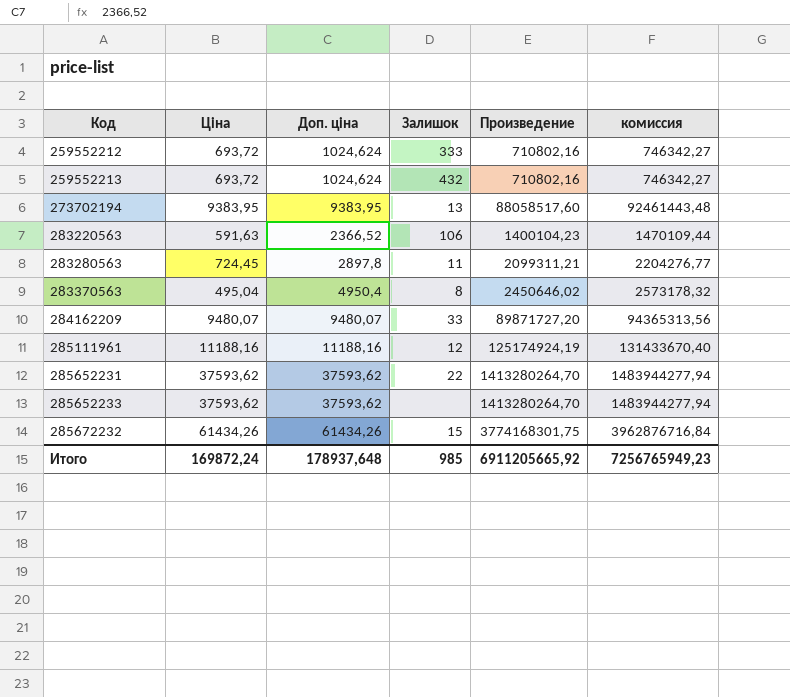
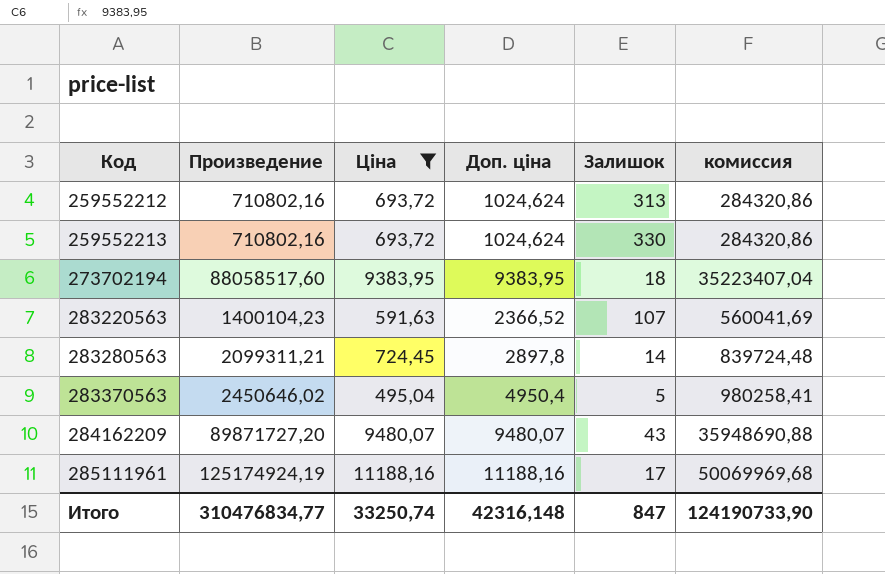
filter: none -> Ціна <= 11188,16
column Произведение | position: 5 -> 2
column комиссия | formula: [Произведение] * 1,05 -> [Произведение] * 0,4
259552212 | Залишок: 333 -> 313
259552213 | Залишок: 432 -> 330
273702194 | Залишок: 13 -> 18
283220563 | Залишок: 106 -> 107
283280563 | Залишок: 11 -> 14
283370563 | Залишок: 8 -> 5
284162209 | Залишок: 33 -> 43
285111961 | Залишок: 12 -> 17
Итого | Произведение: 6911205665,92 -> 310476834,77
Итого | Ціна: 169872,24 -> 33250,74
Итого | Доп. ціна: 178937,648 -> 42316,148
Итого | Залишок: 985 -> 847
Итого | комиссия: 7256765949,23 -> 124190733,90

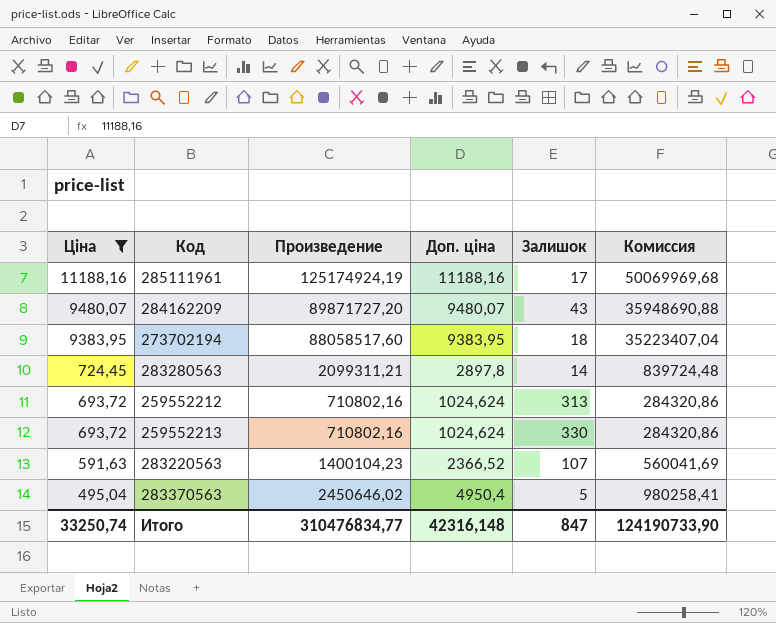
row order: Код ascending -> Ціна descending
column Ціна | position: 3 -> 1
column name: комиссия -> Комиссия

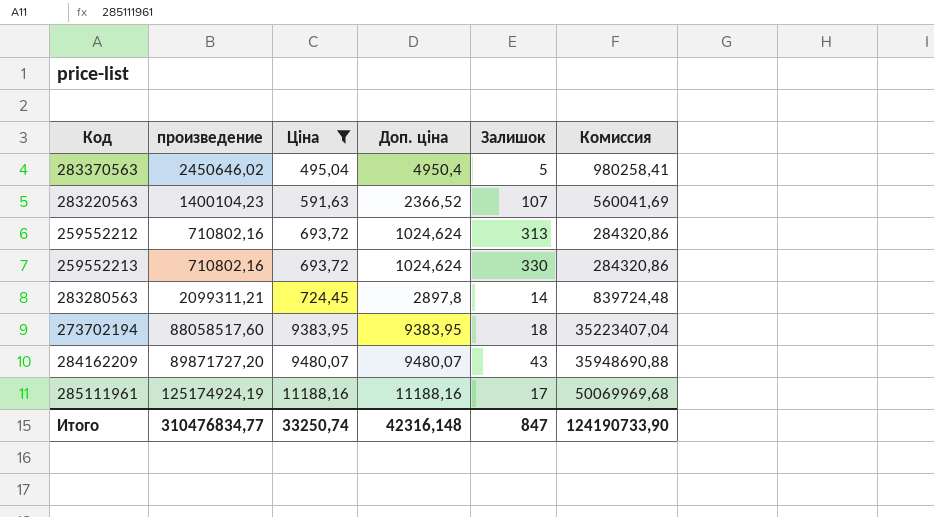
row order: Ціна descending -> Ціна ascending
column name: Произведение -> произведение
column Ціна | position: 1 -> 3

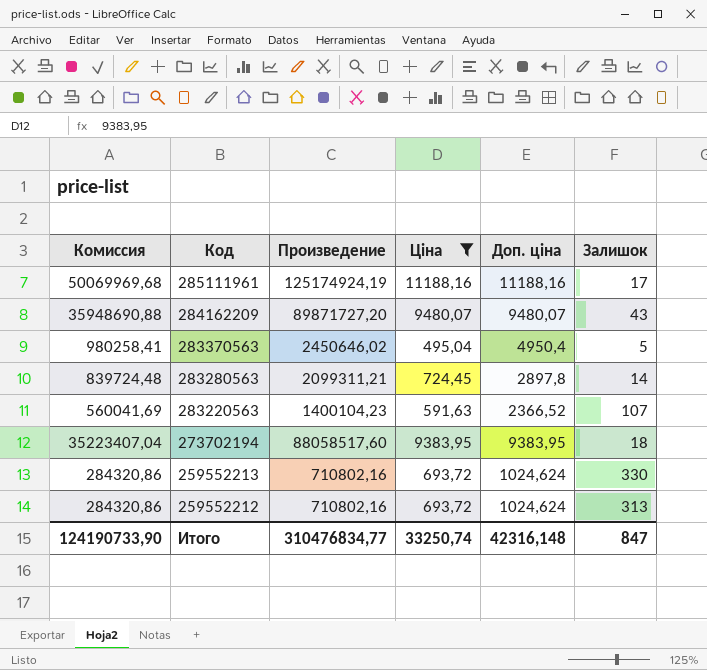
row order: Ціна ascending -> Код descending
column Комиссия | position: 6 -> 1
column name: произведение -> Произведение

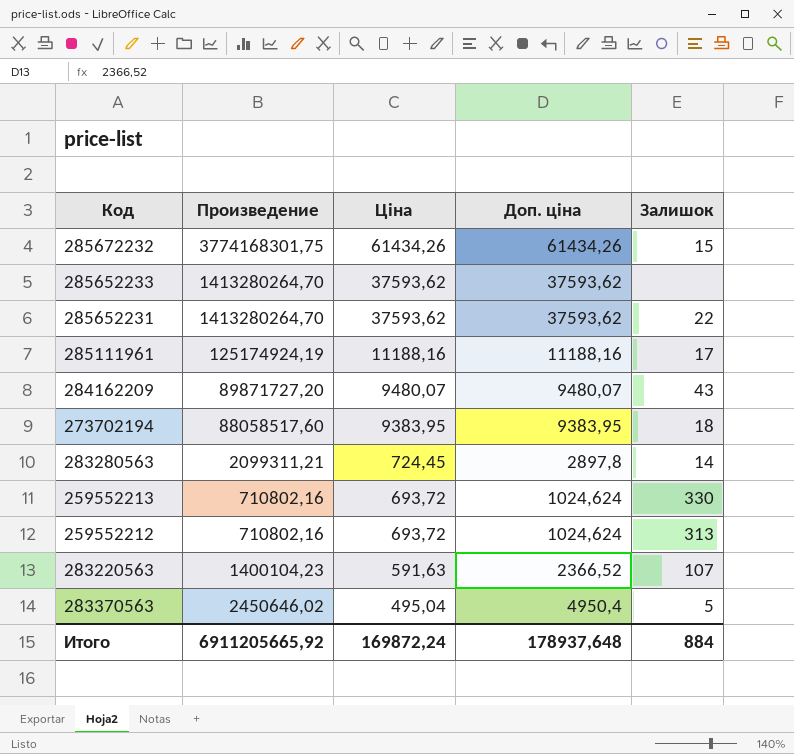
filter: Ціна <= 11188,16 -> none
row order: Код descending -> Ціна descending
column Комиссия | formula: [Произведение] * 0,4 -> none
Итого | Произведение: 310476834,77 -> 6911205665,92
Итого | Ціна: 33250,74 -> 169872,24
Итого | Доп. ціна: 42316,148 -> 178937,648
Итого | Залишок: 847 -> 884

